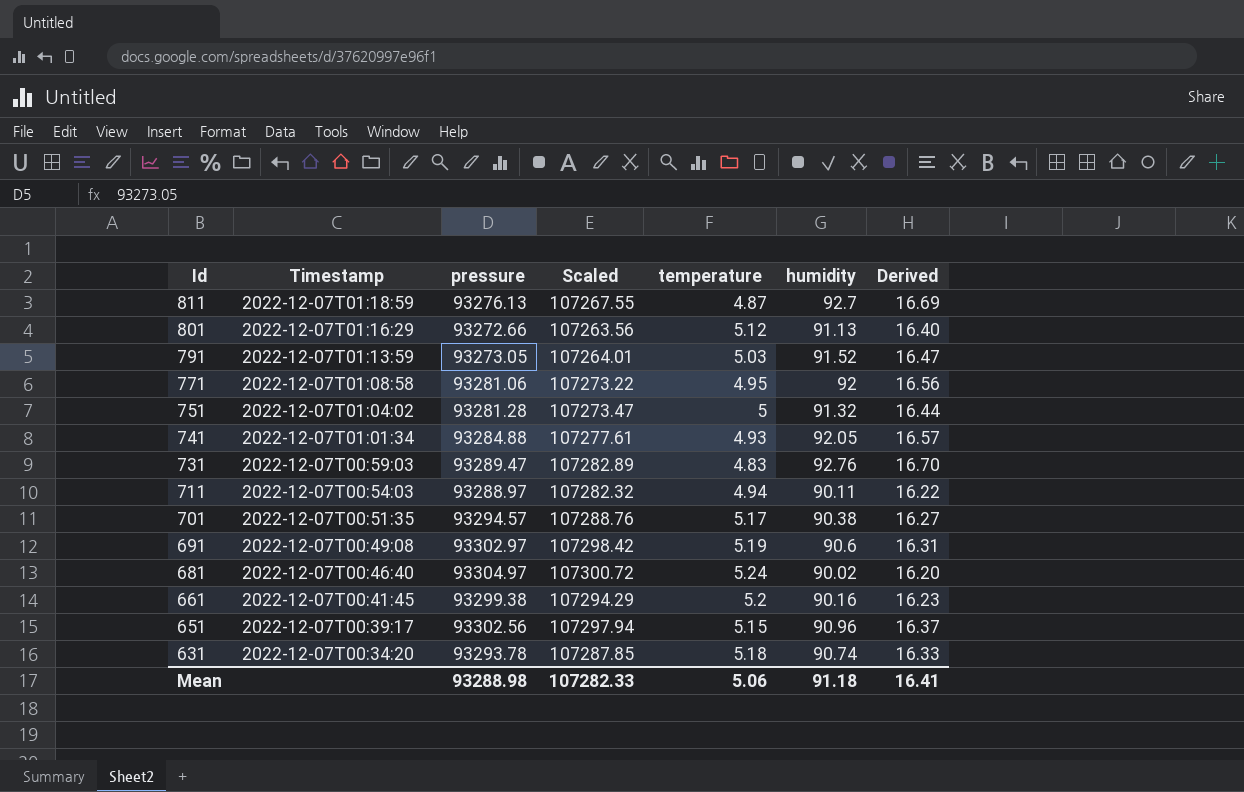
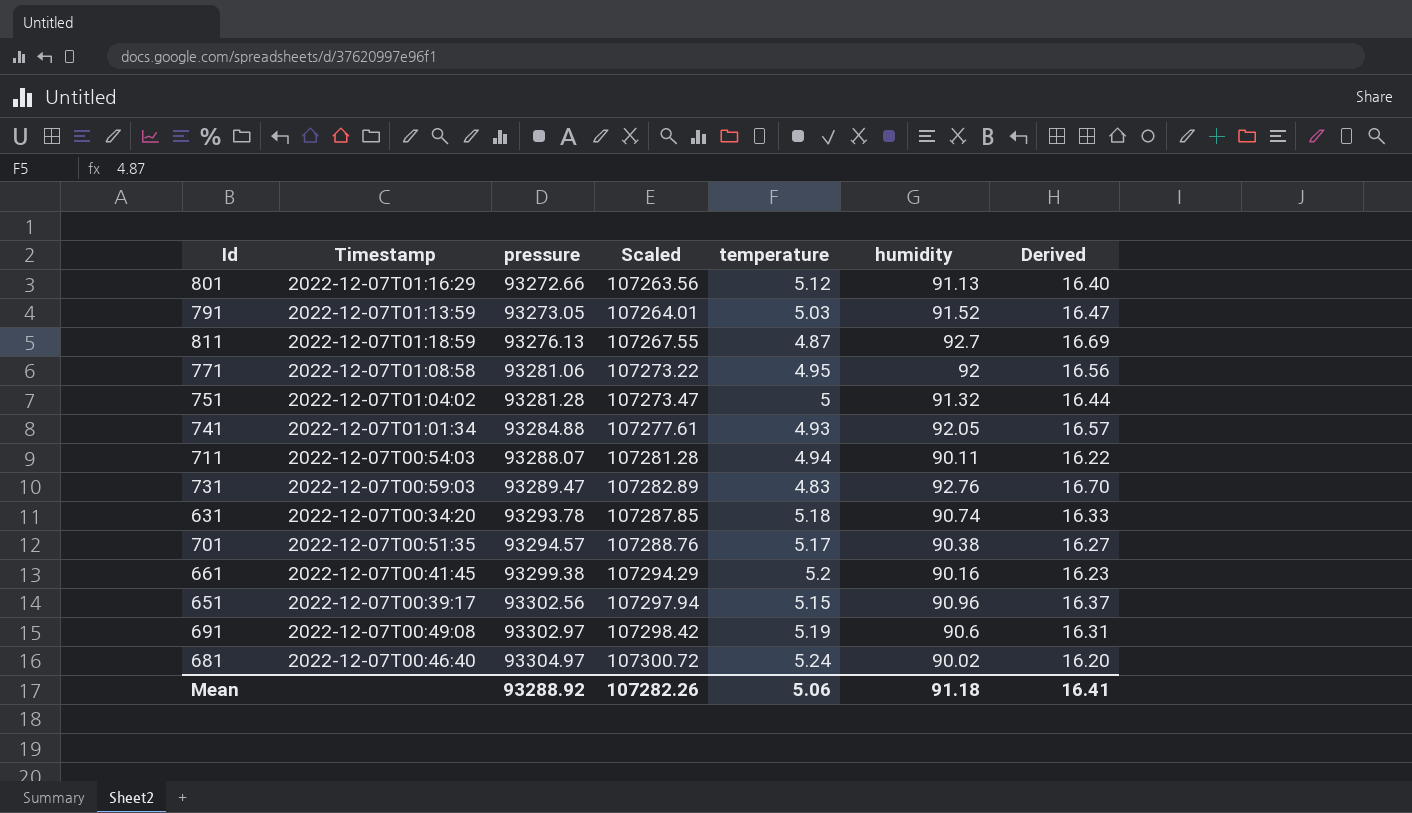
row order: Id descending -> pressure ascending
711 | pressure: 93288.97 -> 93288.07
711 | Scaled: 107282.32 -> 107281.28
Mean | pressure: 93288.98 -> 93288.92
Mean | Scaled: 107282.33 -> 107282.26

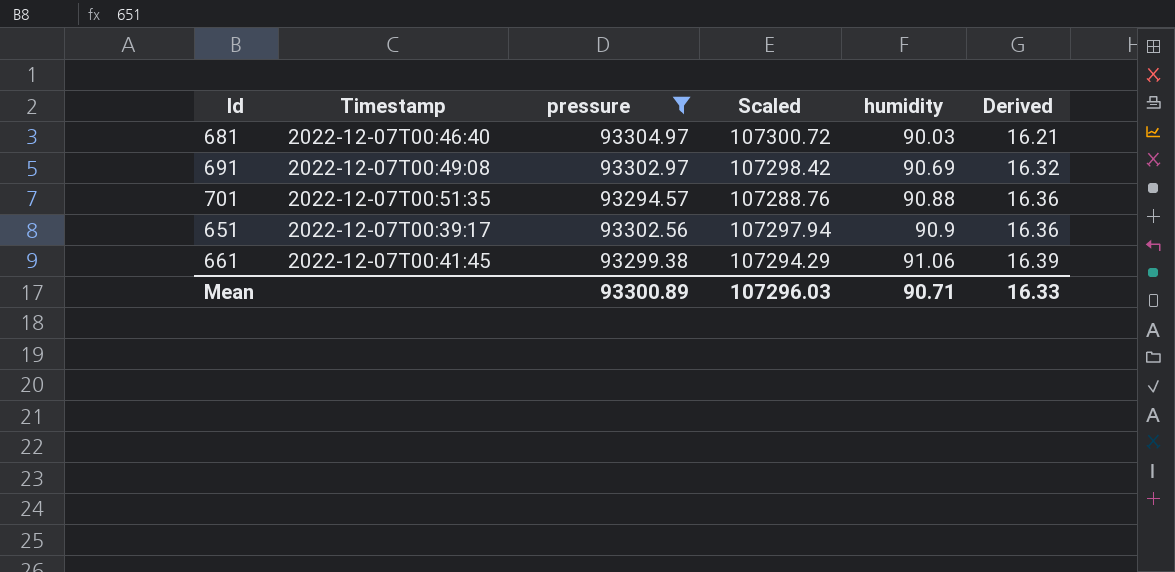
filter: none -> pressure >= 93294.57
row order: pressure ascending -> humidity ascending
column temperature | position: 5 -> none
681 | humidity: 90.02 -> 90.03
681 | Derived: 16.20 -> 16.21
691 | humidity: 90.6 -> 90.69
691 | Derived: 16.31 -> 16.32
701 | humidity: 90.38 -> 90.88
701 | Derived: 16.27 -> 16.36
651 | humidity: 90.96 -> 90.9
651 | Derived: 16.37 -> 16.36
661 | humidity: 90.16 -> 91.06
661 | Derived: 16.23 -> 16.39
Mean | pressure: 93288.92 -> 93300.89
Mean | Scaled: 107282.26 -> 107296.03
Mean | humidity: 91.18 -> 90.71
Mean | Derived: 16.41 -> 16.33

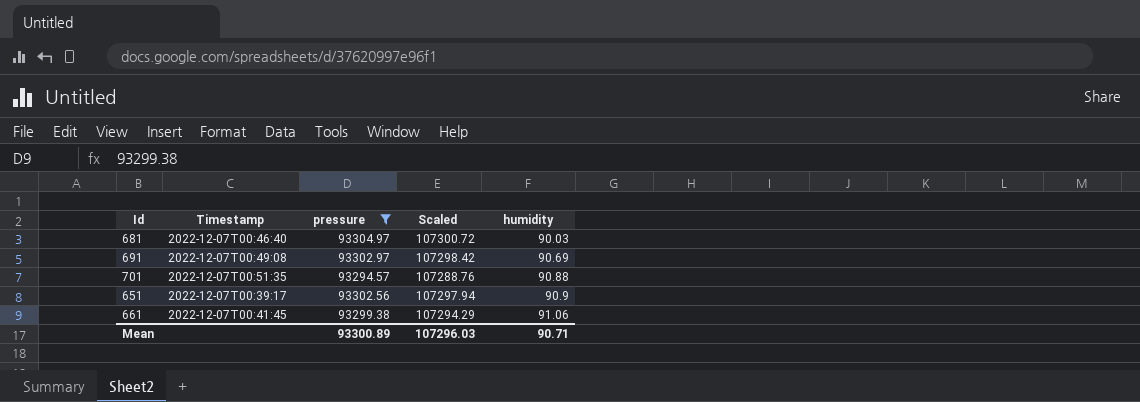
column Derived | formula: [humidity] * 0.18 -> none

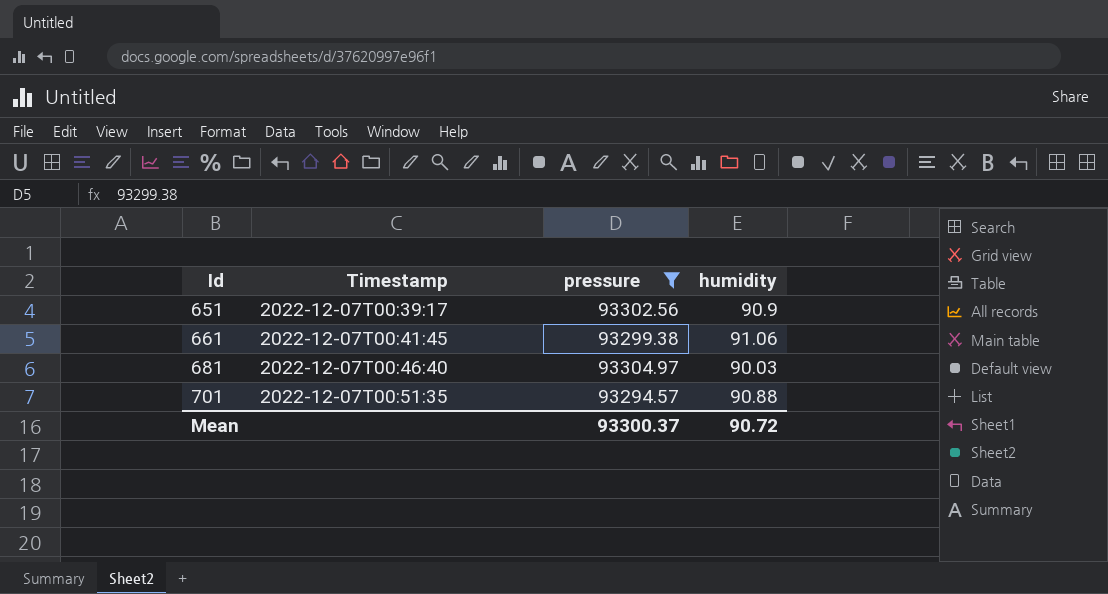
row order: humidity ascending -> Id ascending
column Scaled | formula: [pressure] * 1.15 -> none
row 691: 2022-12-07T00:49:08 | 93302.97 | 107298.42 | 90.69 -> none
Mean | pressure: 93300.89 -> 93300.37
Mean | humidity: 90.71 -> 90.72

